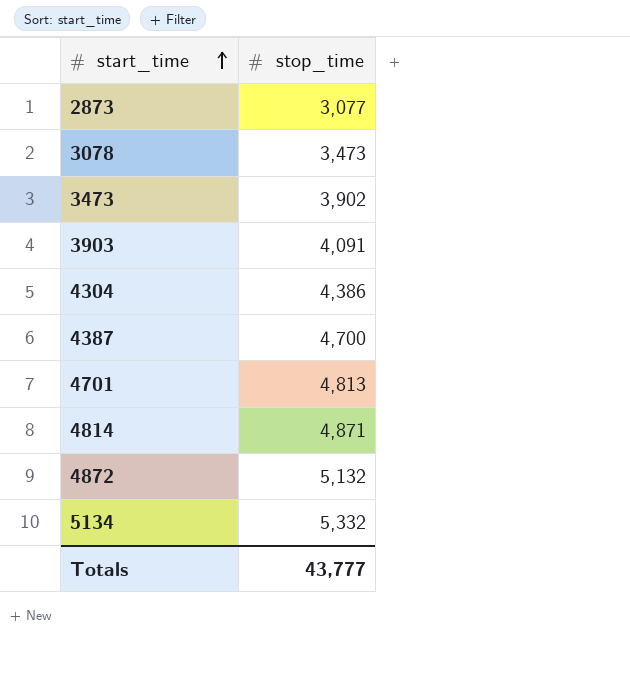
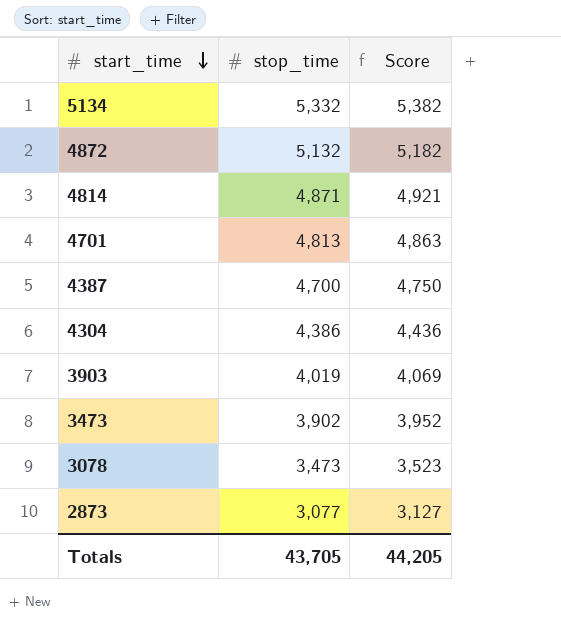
row order: start_time ascending -> start_time descending
column Score | formula: none -> [stop_time] + 50
3903 | stop_time: 4,091 -> 4,019
Totals | stop_time: 43,777 -> 43,705

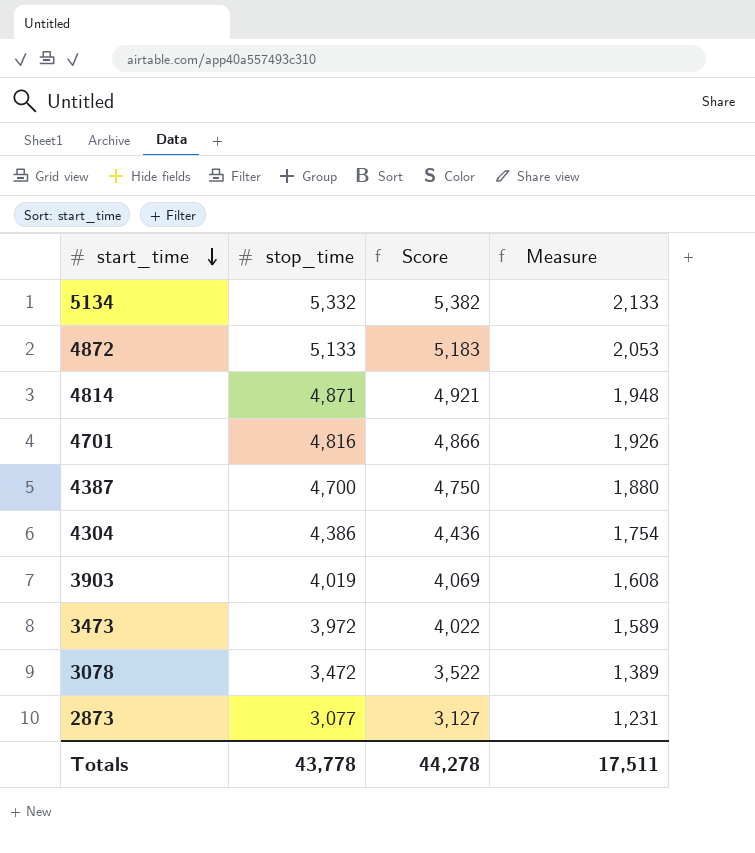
column Measure | formula: none -> [stop_time] * 0.4
4872 | stop_time: 5,132 -> 5,133
4872 | Score: 5,182 -> 5,183
4701 | stop_time: 4,813 -> 4,816
4701 | Score: 4,863 -> 4,866
3473 | stop_time: 3,902 -> 3,972
3473 | Score: 3,952 -> 4,022
3078 | stop_time: 3,473 -> 3,472
3078 | Score: 3,523 -> 3,522
Totals | stop_time: 43,705 -> 43,778
Totals | Score: 44,205 -> 44,278

